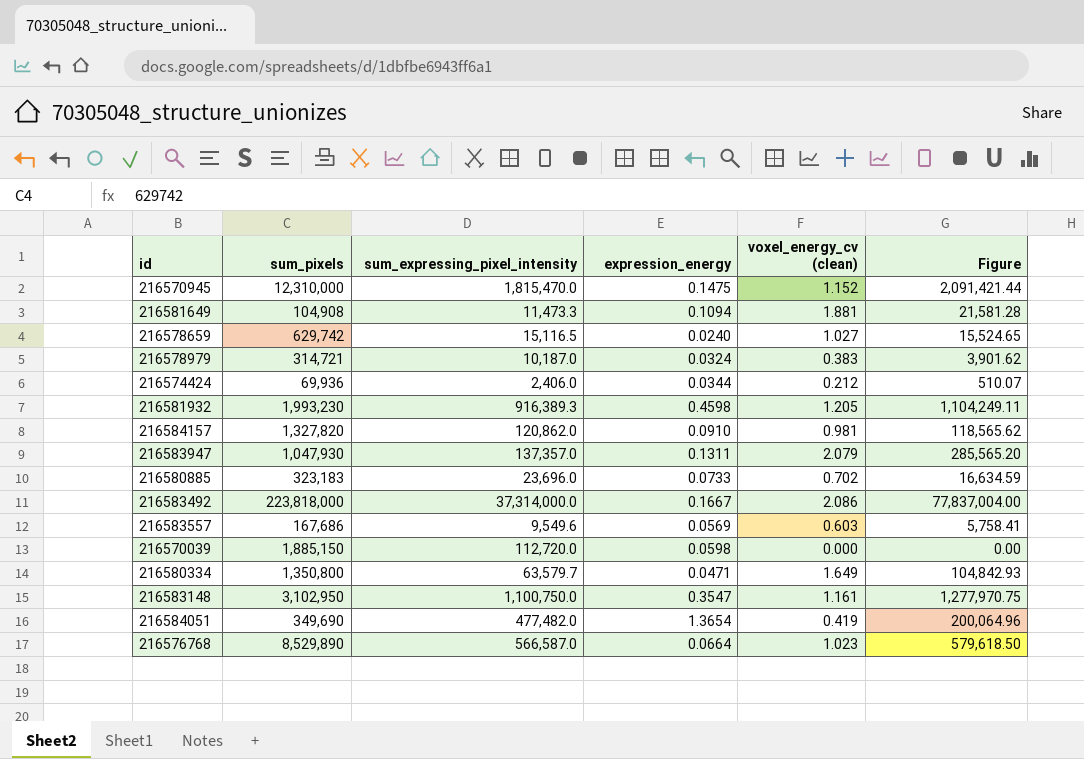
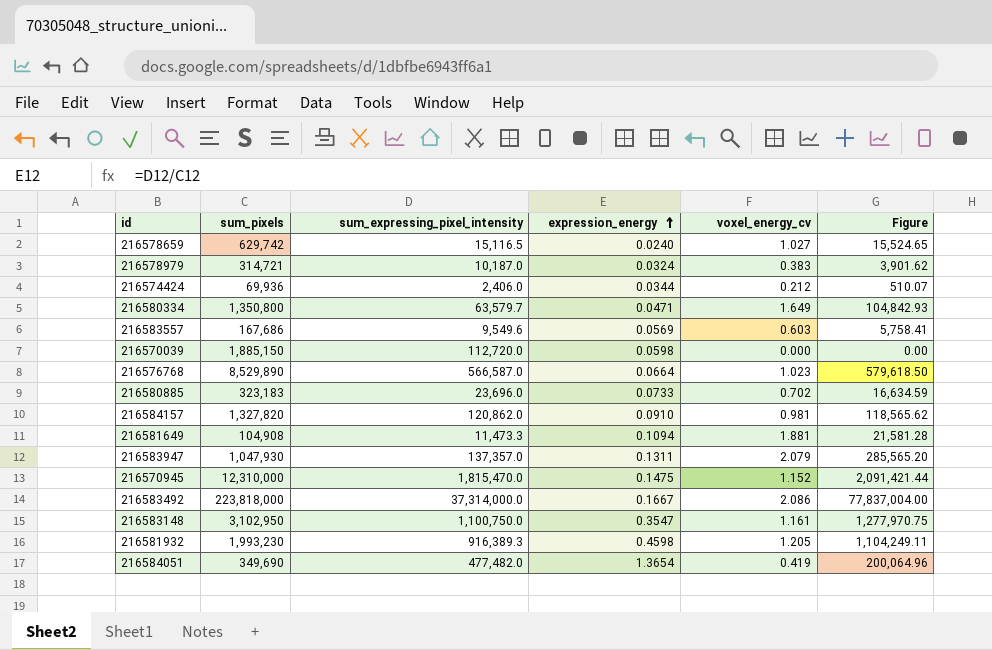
row order: none -> expression_energy ascending
column name: voxel_energy_cv (clean) -> voxel_energy_cv

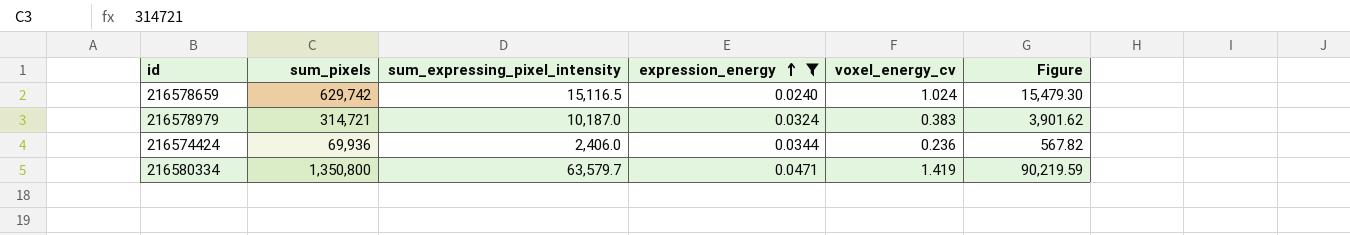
filter: none -> expression_energy <= 0.0471
216578659 | voxel_energy_cv: 1.027 -> 1.024
216578659 | Figure: 15,524.65 -> 15,479.30
216574424 | voxel_energy_cv: 0.212 -> 0.236
216574424 | Figure: 510.07 -> 567.82
216580334 | voxel_energy_cv: 1.649 -> 1.419
216580334 | Figure: 104,842.93 -> 90,219.59

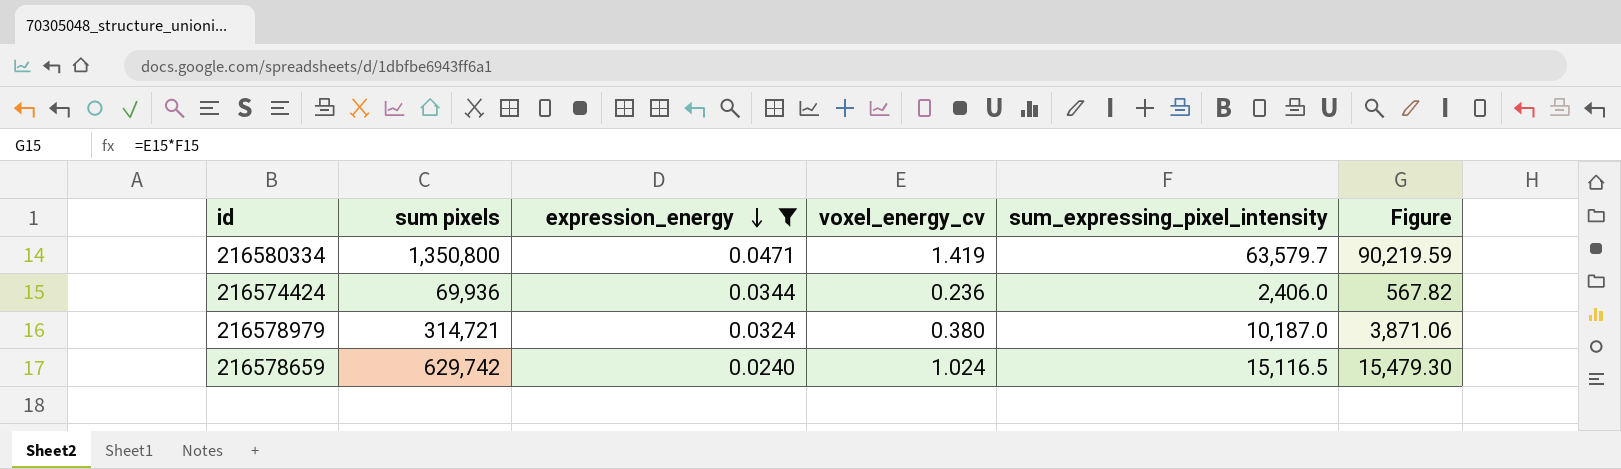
row order: expression_energy ascending -> expression_energy descending
column name: sum_pixels -> sum pixels
column sum_expressing_pixel_intensity | position: 3 -> 5
216578979 | voxel_energy_cv: 0.383 -> 0.380
216578979 | Figure: 3,901.62 -> 3,871.06

